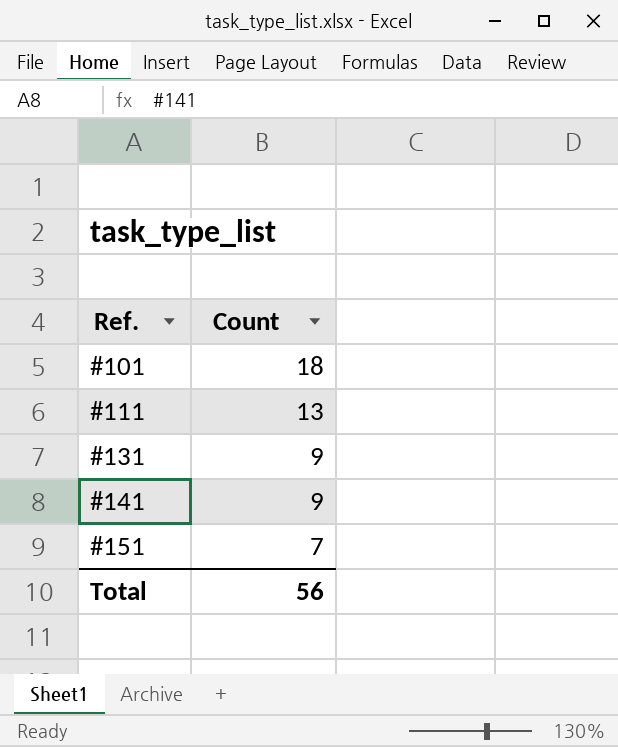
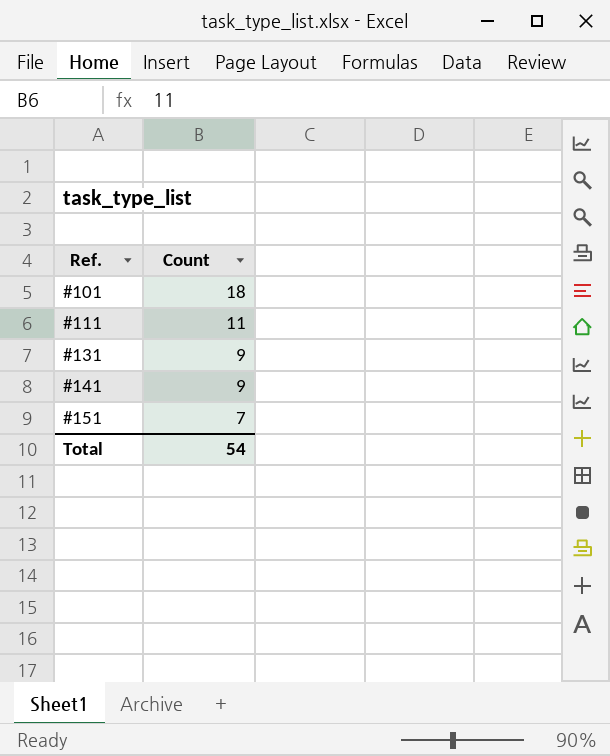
#111 | Count: 13 -> 11
Total | Count: 56 -> 54

